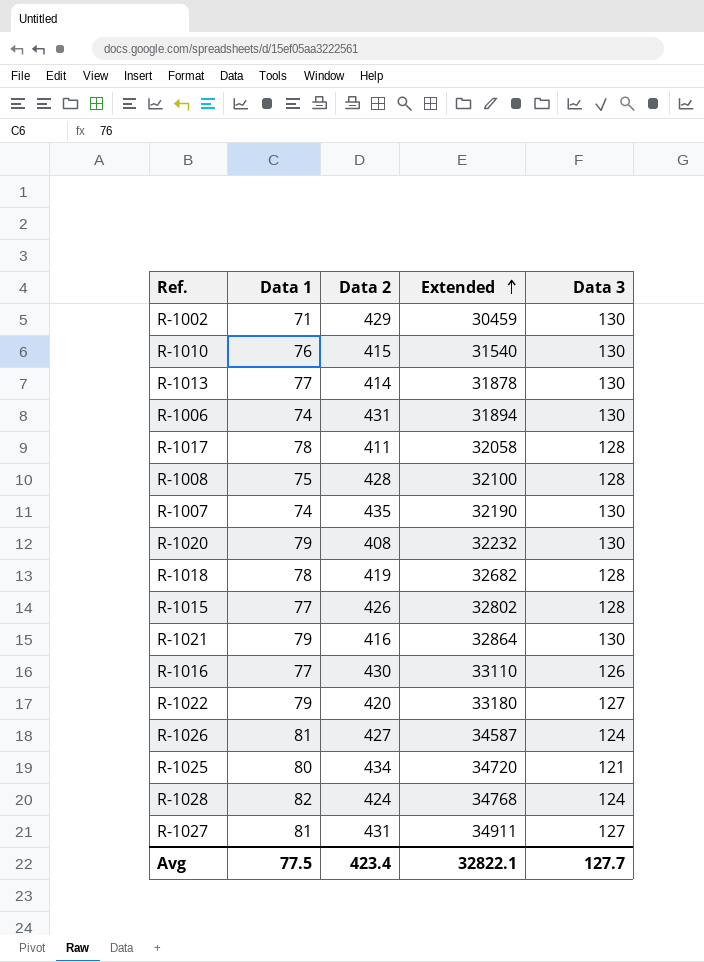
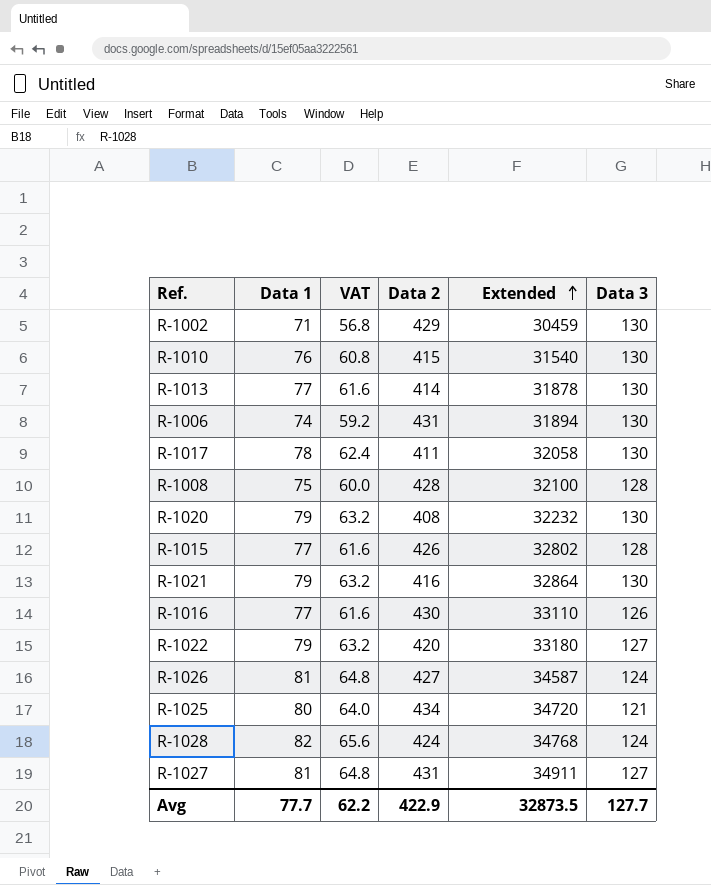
column VAT | formula: none -> [Data 1] * 0.8
row R-1007: 74 | 435 | 32190 | 130 -> none
row R-1018: 78 | 419 | 32682 | 128 -> none
R-1017 | Data 3: 128 -> 130
Avg | Data 1: 77.5 -> 77.7
Avg | Data 2: 423.4 -> 422.9
Avg | Extended: 32822.1 -> 32873.5

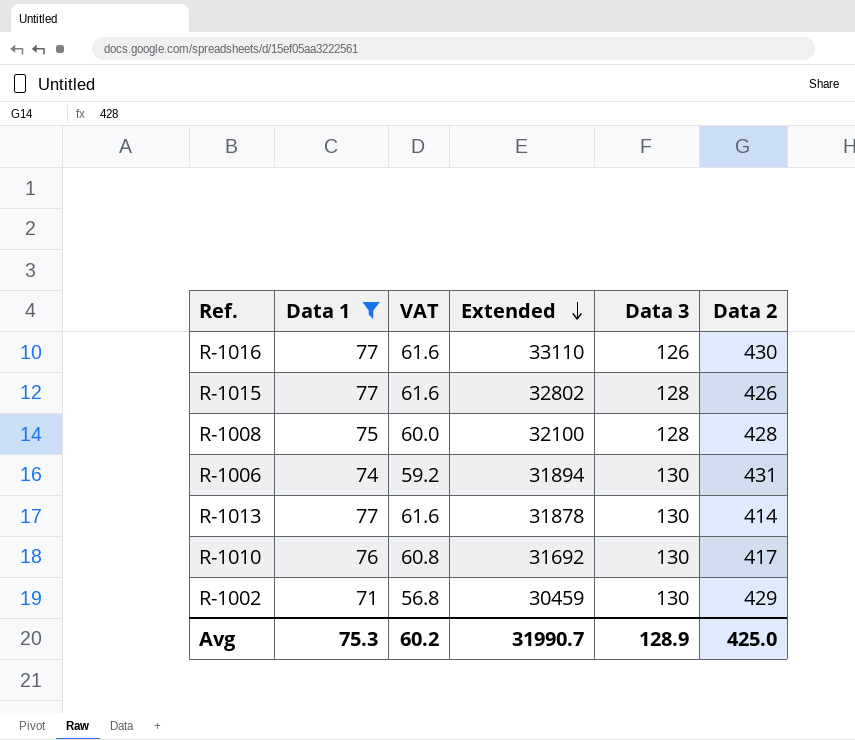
filter: none -> Data 1 <= 77
row order: Extended ascending -> Extended descending
column Data 2 | position: 4 -> 6
R-1010 | Extended: 31540 -> 31692
R-1010 | Data 2: 415 -> 417
Avg | Data 1: 77.7 -> 75.3
Avg | VAT: 62.2 -> 60.2
Avg | Extended: 32873.5 -> 31990.7
Avg | Data 3: 127.7 -> 128.9
Avg | Data 2: 422.9 -> 425.0

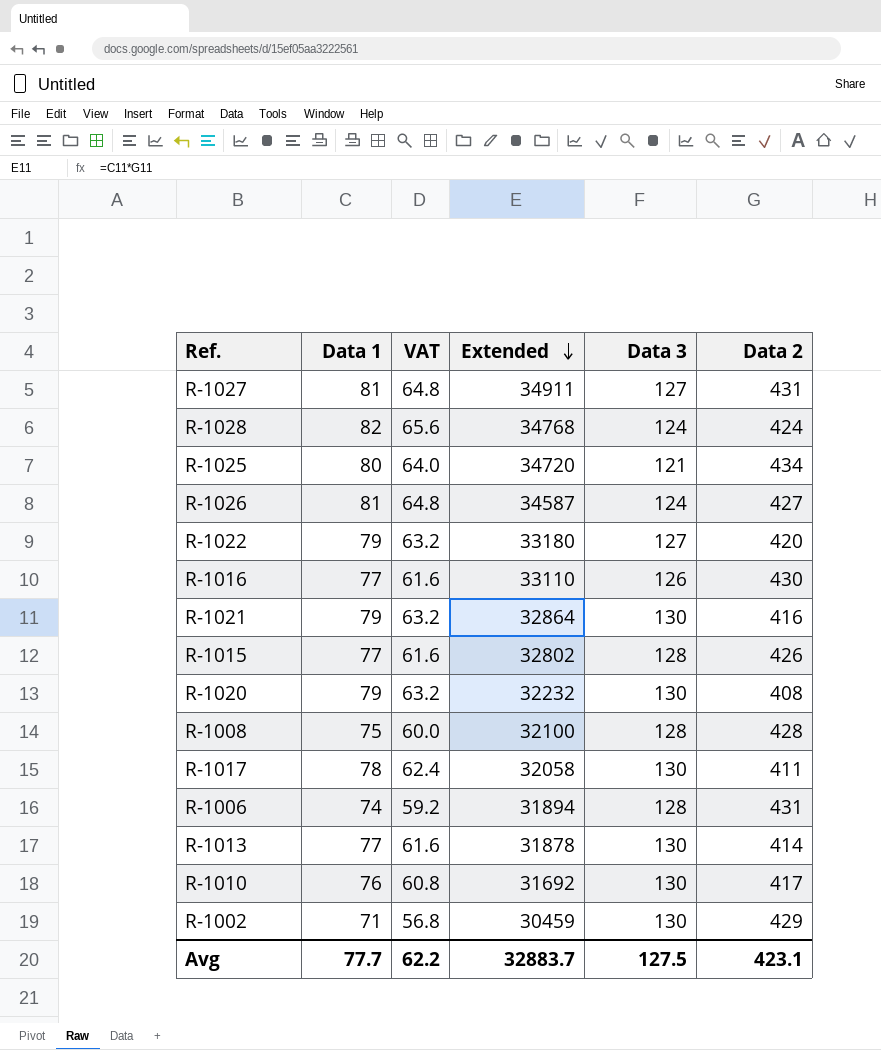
filter: Data 1 <= 77 -> none
R-1006 | Data 3: 130 -> 128
Avg | Data 1: 75.3 -> 77.7
Avg | VAT: 60.2 -> 62.2
Avg | Extended: 31990.7 -> 32883.7
Avg | Data 3: 128.9 -> 127.5
Avg | Data 2: 425.0 -> 423.1

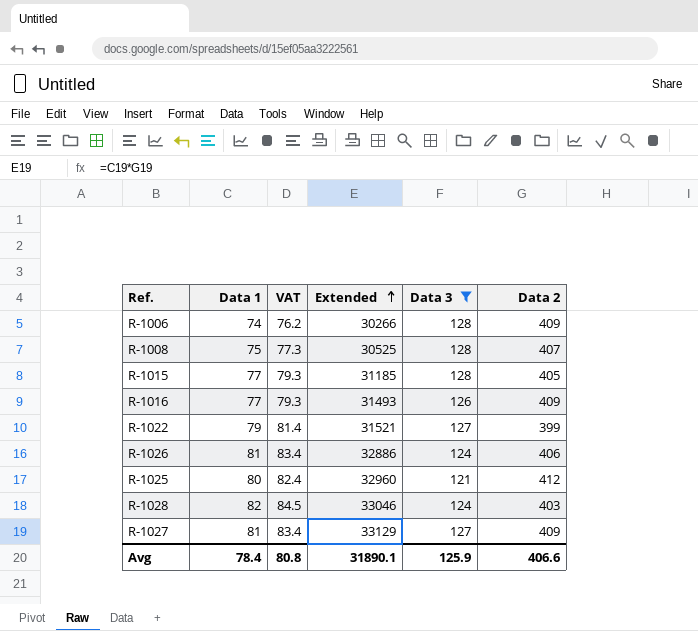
filter: none -> Data 3 != 130
row order: Extended descending -> Extended ascending
column VAT | formula: [Data 1] * 0.8 -> [Data 1] * 1.03
R-1006 | Extended: 31894 -> 30266
R-1006 | Data 2: 431 -> 409
R-1008 | Extended: 32100 -> 30525
R-1008 | Data 2: 428 -> 407
R-1015 | Extended: 32802 -> 31185
R-1015 | Data 2: 426 -> 405
R-1016 | Extended: 33110 -> 31493
R-1016 | Data 2: 430 -> 409
R-1022 | Extended: 33180 -> 31521
R-1022 | Data 2: 420 -> 399
R-1026 | Extended: 34587 -> 32886
R-1026 | Data 2: 427 -> 406
R-1025 | Extended: 34720 -> 32960
R-1025 | Data 2: 434 -> 412
R-1028 | Extended: 34768 -> 33046
R-1028 | Data 2: 424 -> 403
R-1027 | Extended: 34911 -> 33129
R-1027 | Data 2: 431 -> 409
Avg | Data 1: 77.7 -> 78.4
Avg | VAT: 62.2 -> 80.8
Avg | Extended: 32883.7 -> 31890.1
Avg | Data 3: 127.5 -> 125.9
Avg | Data 2: 423.1 -> 406.6

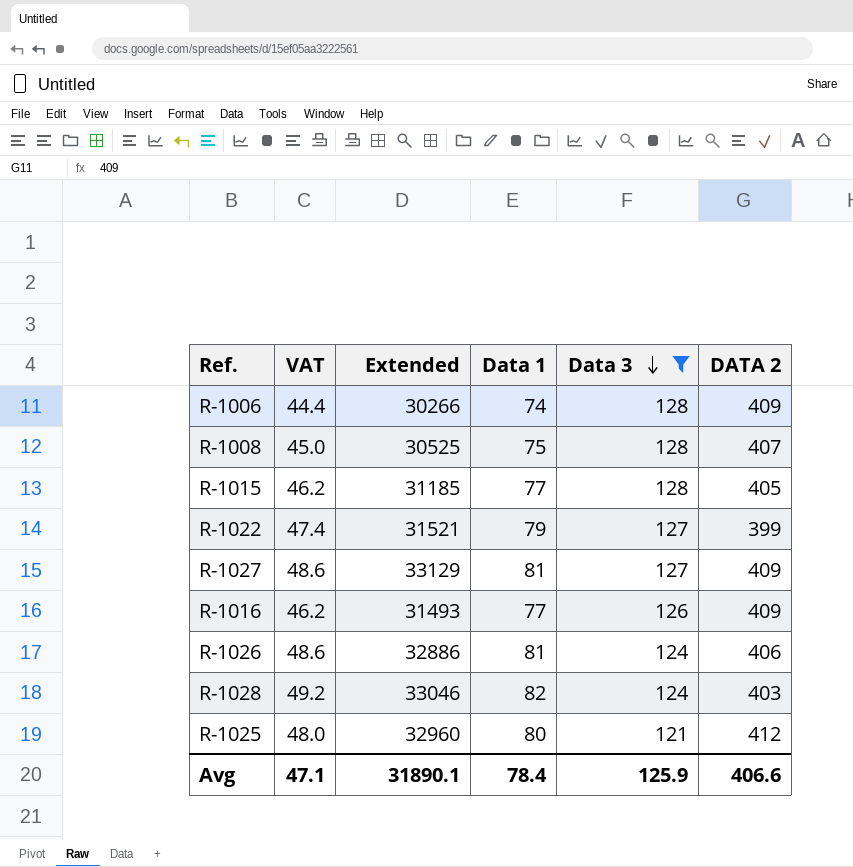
row order: Extended ascending -> Data 3 descending
column VAT | formula: [Data 1] * 1.03 -> [Data 1] * 0.6
column Data 1 | position: 2 -> 4
column name: Data 2 -> DATA 2
Avg | VAT: 80.8 -> 47.1

